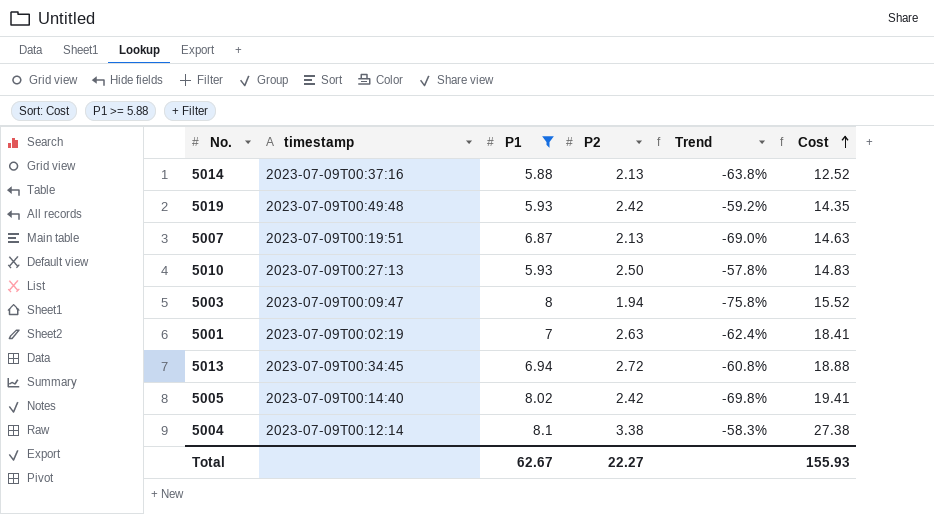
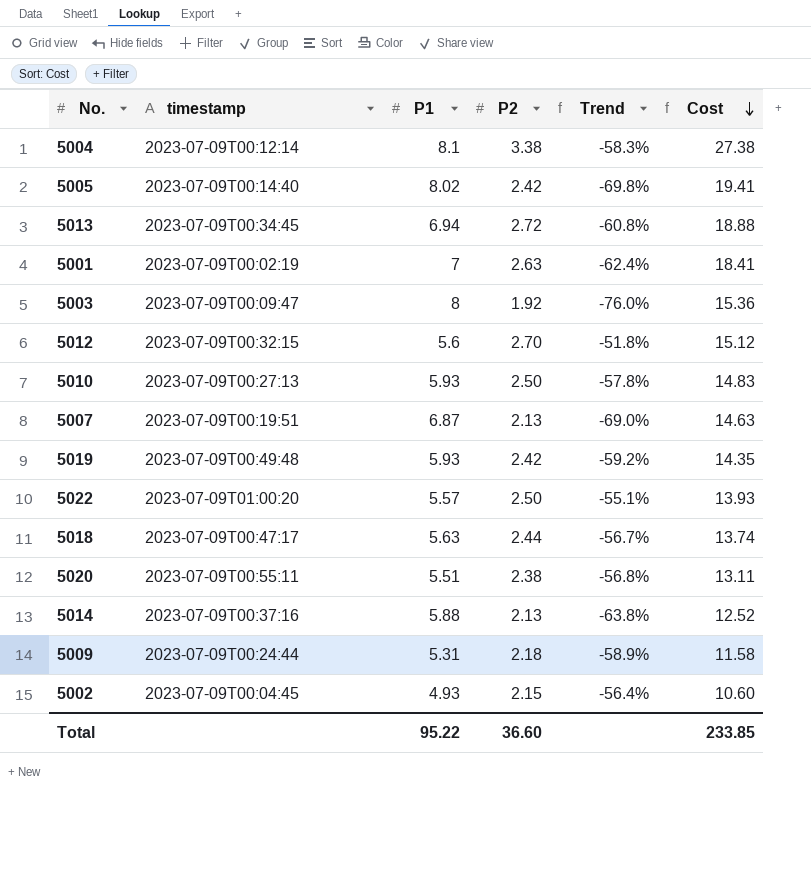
filter: P1 >= 5.88 -> none
row order: Cost ascending -> Cost descending
5003 | P2: 1.94 -> 1.92
5003 | Trend: -75.8% -> -76.0%
5003 | Cost: 15.52 -> 15.36
Total | P1: 62.67 -> 95.22
Total | P2: 22.27 -> 36.60
Total | Cost: 155.93 -> 233.85

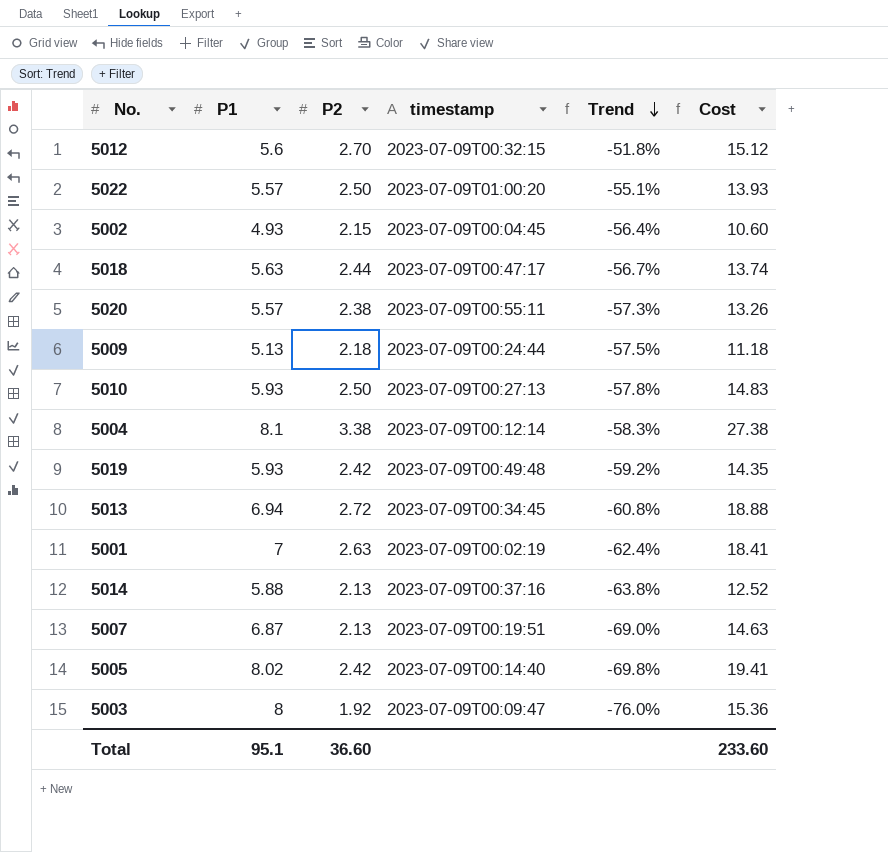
row order: Cost descending -> Trend descending
column timestamp | position: 2 -> 4
5020 | P1: 5.51 -> 5.57
5020 | Trend: -56.8% -> -57.3%
5020 | Cost: 13.11 -> 13.26
5009 | P1: 5.31 -> 5.13
5009 | Trend: -58.9% -> -57.5%
5009 | Cost: 11.58 -> 11.18
Total | P1: 95.22 -> 95.1
Total | Cost: 233.85 -> 233.60

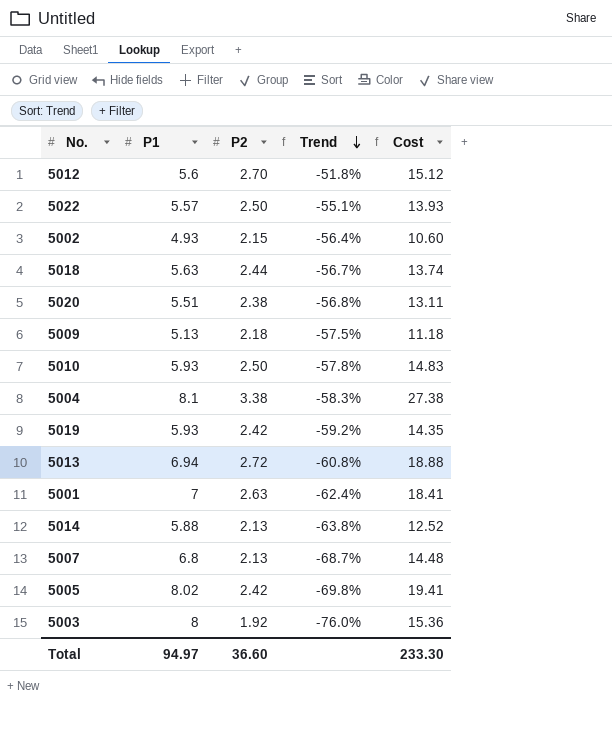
column timestamp | position: 4 -> none
5020 | P1: 5.57 -> 5.51
5020 | Trend: -57.3% -> -56.8%
5020 | Cost: 13.26 -> 13.11
5007 | P1: 6.87 -> 6.8
5007 | Trend: -69.0% -> -68.7%
5007 | Cost: 14.63 -> 14.48
Total | P1: 95.1 -> 94.97
Total | Cost: 233.60 -> 233.30

